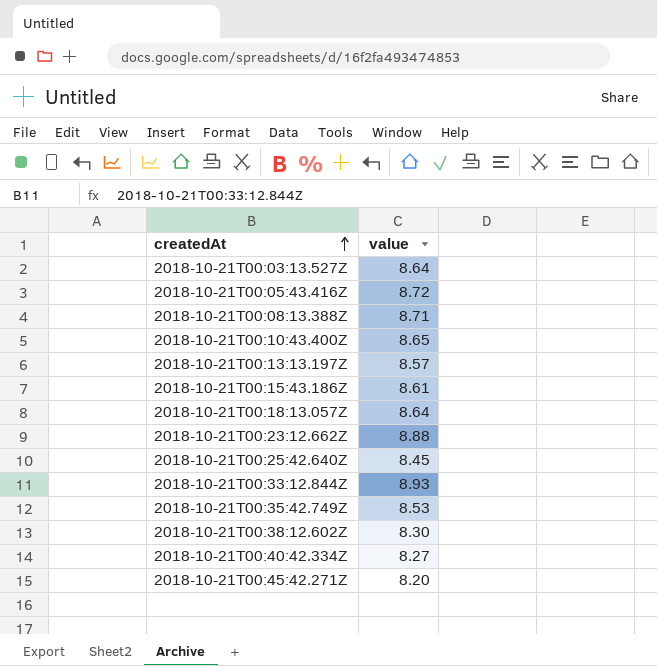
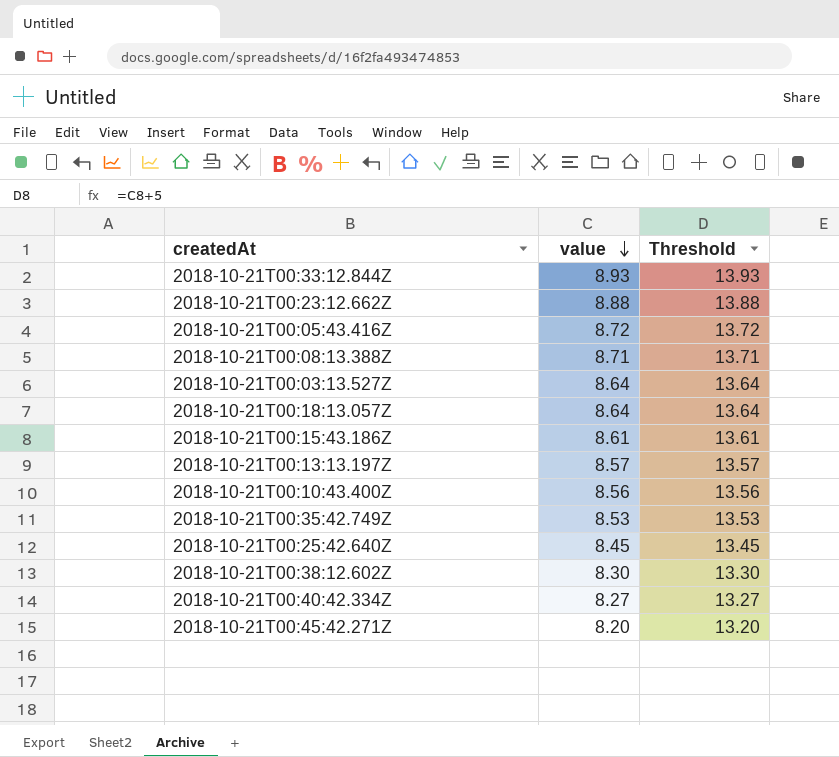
row order: createdAt ascending -> value descending
column Threshold | formula: none -> [value] + 5
2018-10-21T00:10:43.400Z | value: 8.65 -> 8.56

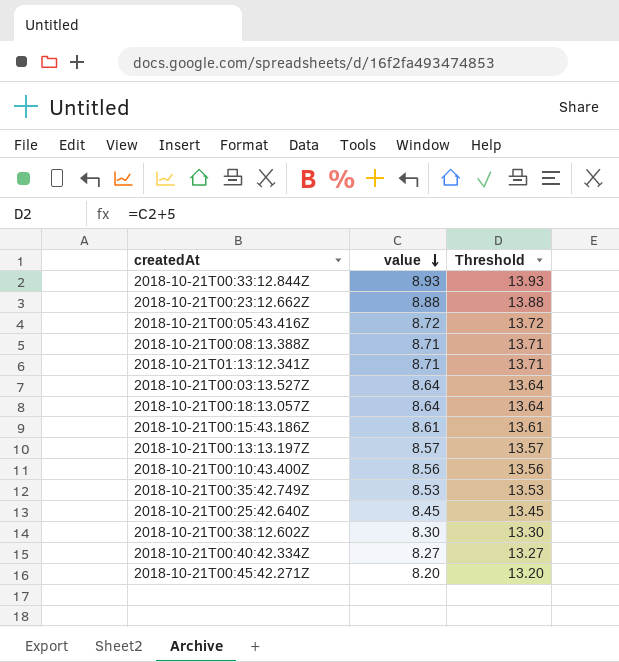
row 2018-10-21T01:13:12.341Z: none -> 8.71 | 13.71

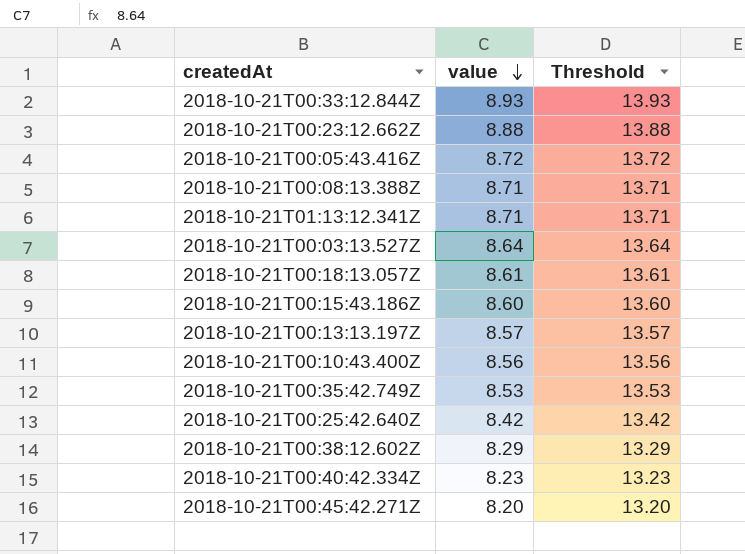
2018-10-21T00:18:13.057Z | value: 8.64 -> 8.61
2018-10-21T00:18:13.057Z | Threshold: 13.64 -> 13.61
2018-10-21T00:15:43.186Z | value: 8.61 -> 8.60
2018-10-21T00:15:43.186Z | Threshold: 13.61 -> 13.60
2018-10-21T00:25:42.640Z | value: 8.45 -> 8.42
2018-10-21T00:25:42.640Z | Threshold: 13.45 -> 13.42
2018-10-21T00:38:12.602Z | value: 8.30 -> 8.29
2018-10-21T00:38:12.602Z | Threshold: 13.30 -> 13.29
2018-10-21T00:40:42.334Z | value: 8.27 -> 8.23
2018-10-21T00:40:42.334Z | Threshold: 13.27 -> 13.23

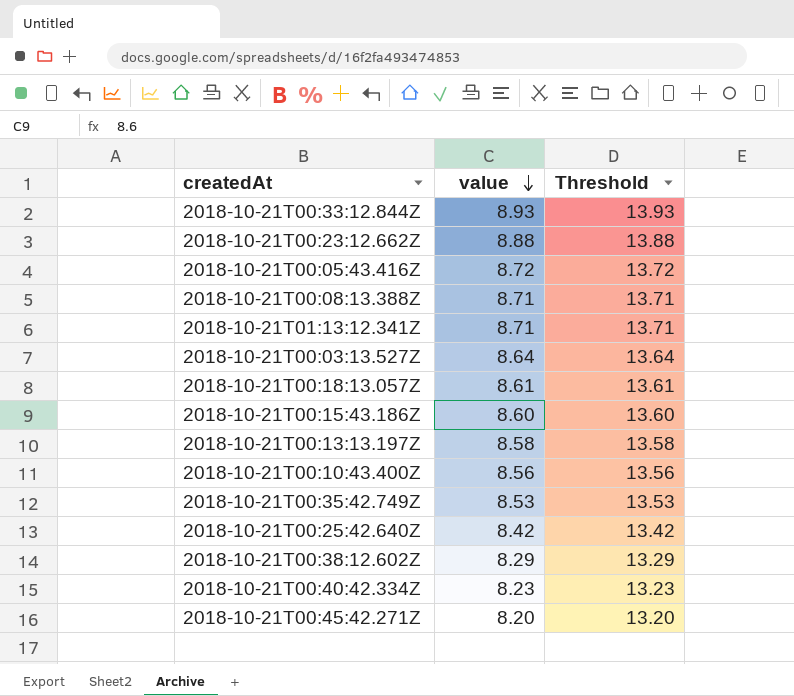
2018-10-21T00:13:13.197Z | value: 8.57 -> 8.58
2018-10-21T00:13:13.197Z | Threshold: 13.57 -> 13.58

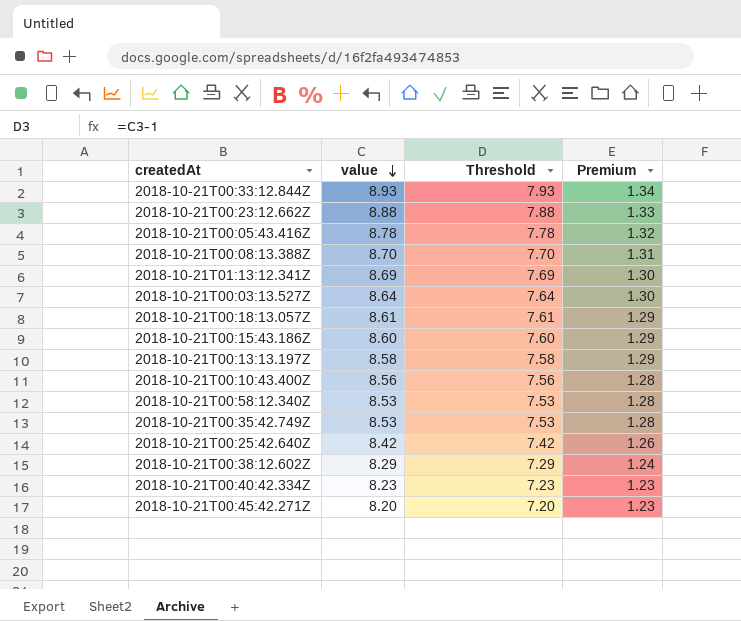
column Threshold | formula: [value] + 5 -> [value] - 1
column Premium | formula: none -> [value] * 0.15
2018-10-21T00:05:43.416Z | value: 8.72 -> 8.78
2018-10-21T00:08:13.388Z | value: 8.71 -> 8.70
2018-10-21T01:13:12.341Z | value: 8.71 -> 8.69
row 2018-10-21T00:58:12.340Z: none -> 8.53 | 7.53 | 1.28

